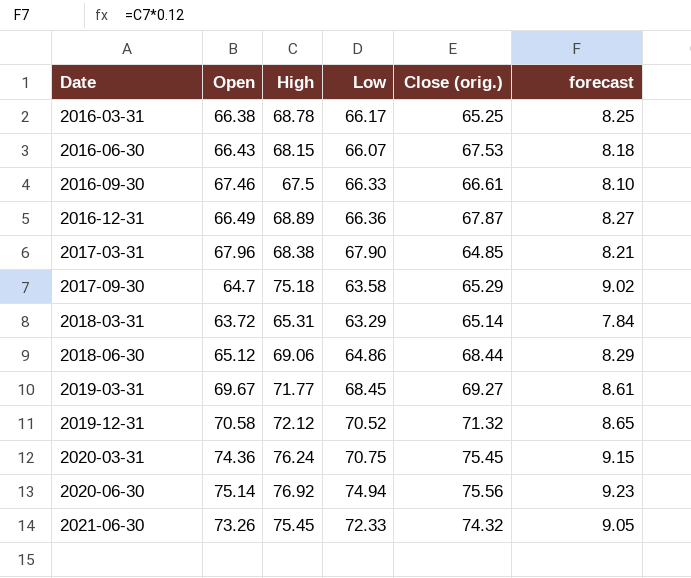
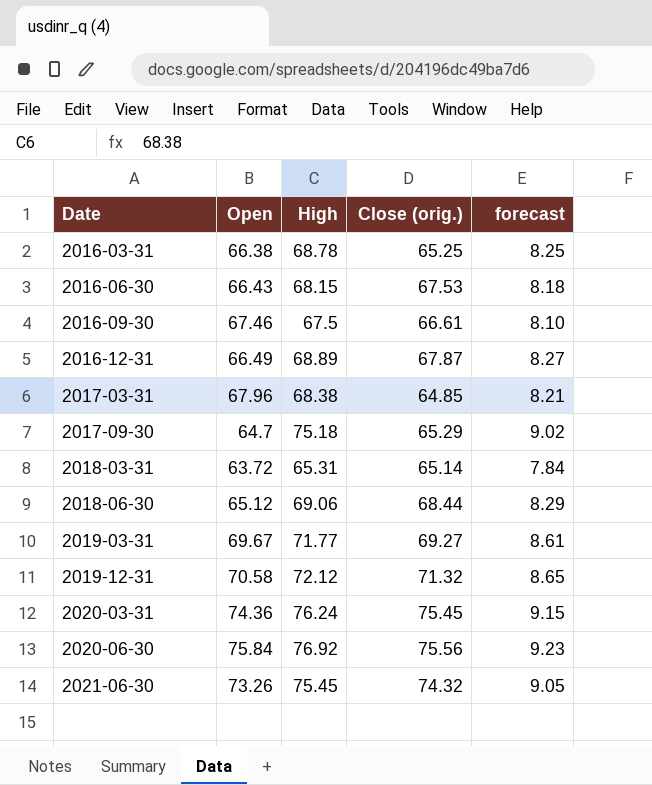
column Low | position: 4 -> none
2020-06-30 | Open: 75.14 -> 75.84

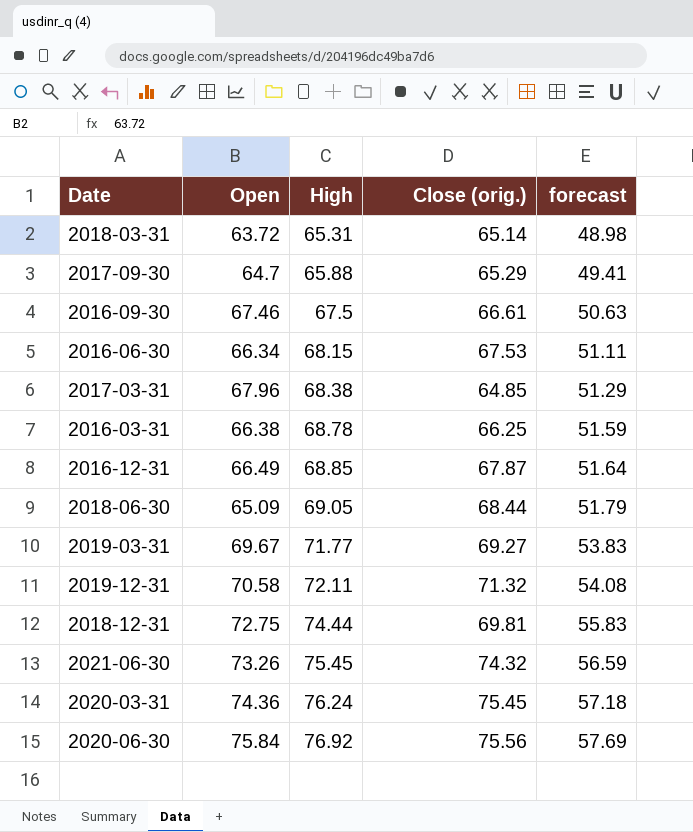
row order: Date ascending -> High ascending
column forecast | formula: [High] * 0.12 -> [High] * 0.75
2017-09-30 | High: 75.18 -> 65.88
2016-06-30 | Open: 66.43 -> 66.34
2016-03-31 | Close (orig.): 65.25 -> 66.25
2016-12-31 | High: 68.89 -> 68.85
2018-06-30 | Open: 65.12 -> 65.09
2018-06-30 | High: 69.06 -> 69.05
2019-12-31 | High: 72.12 -> 72.11
row 2018-12-31: none -> 72.75 | 74.44 | 69.81 | 55.83

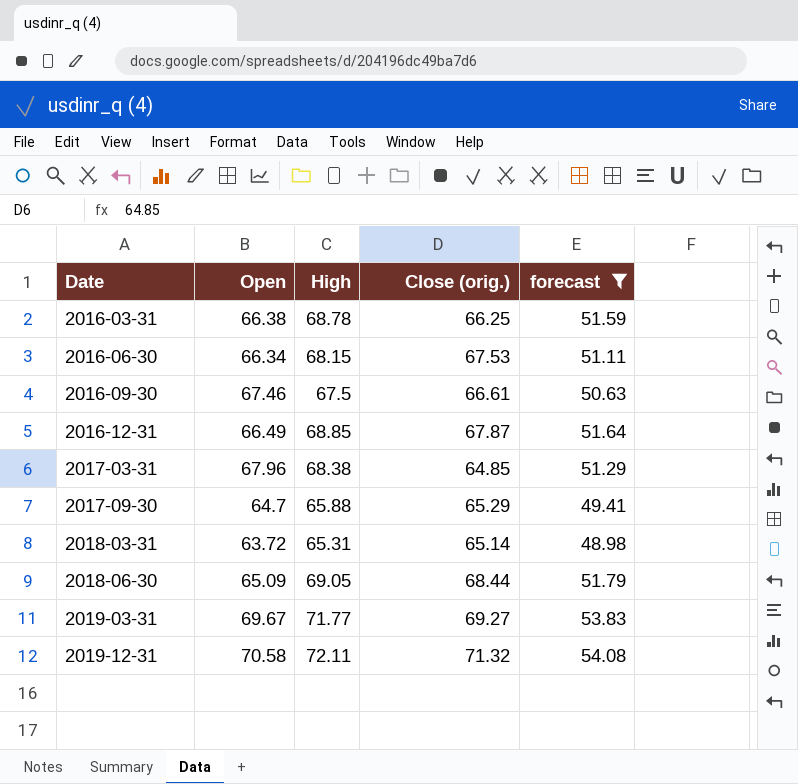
filter: none -> forecast <= 54.08
row order: High ascending -> Date ascending

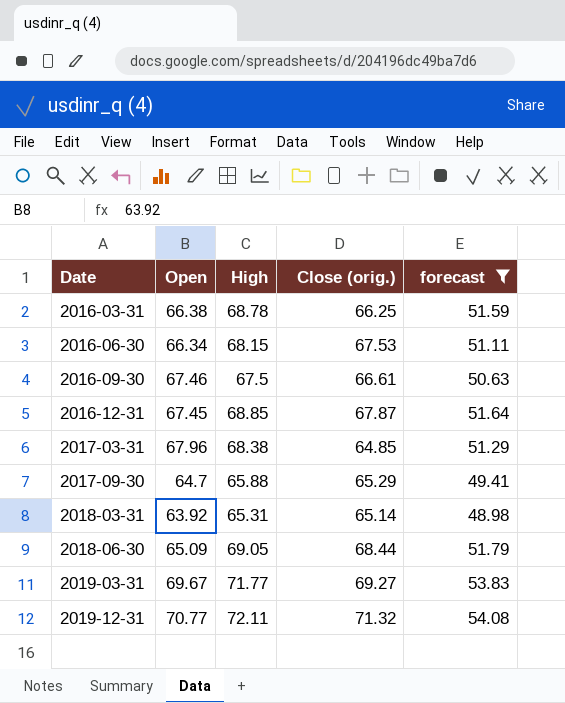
2016-12-31 | Open: 66.49 -> 67.45
2018-03-31 | Open: 63.72 -> 63.92
2019-12-31 | Open: 70.58 -> 70.77

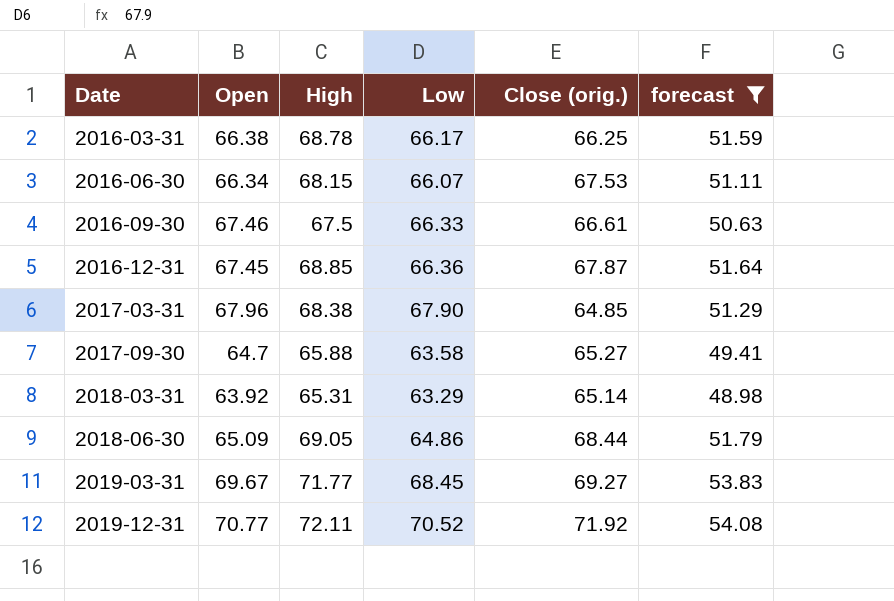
column Low | position: none -> 4
2017-09-30 | Close (orig.): 65.29 -> 65.27
2019-12-31 | Close (orig.): 71.32 -> 71.92

